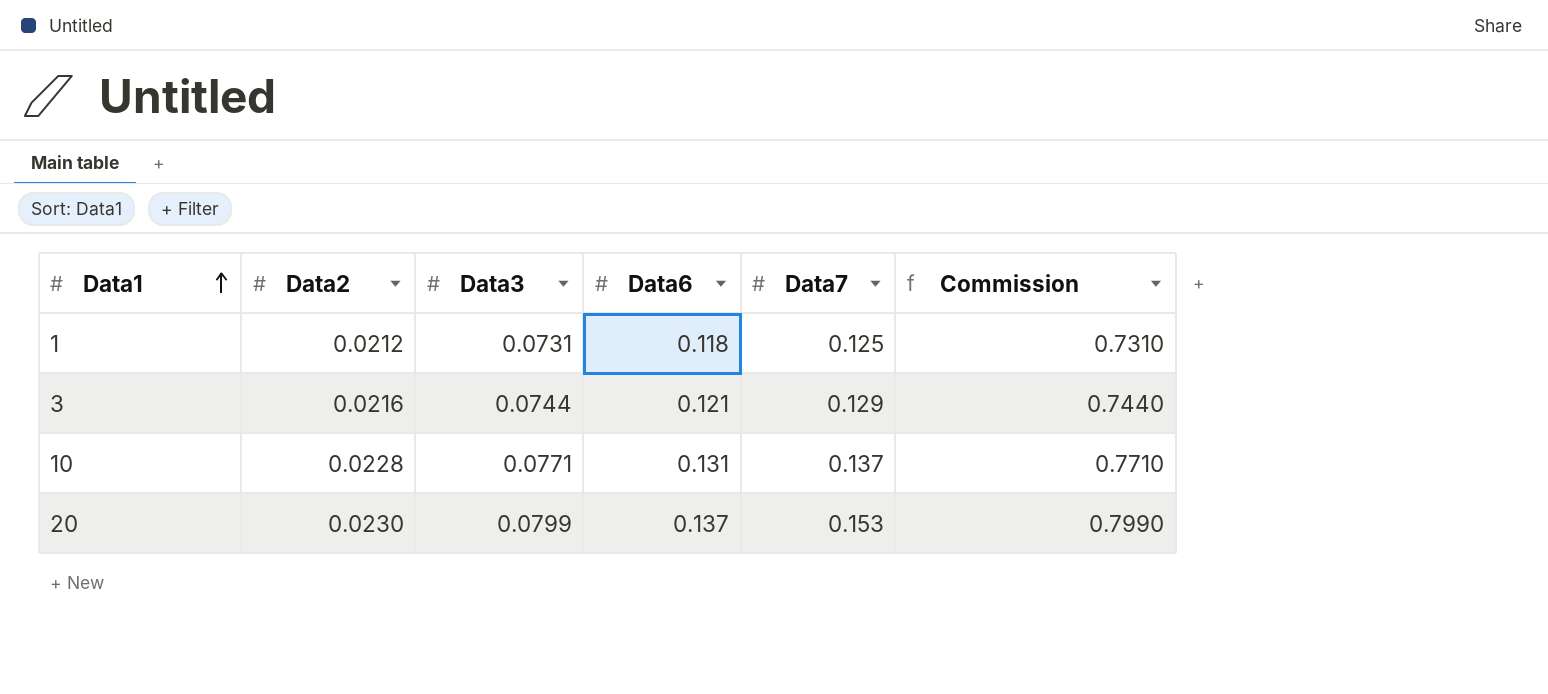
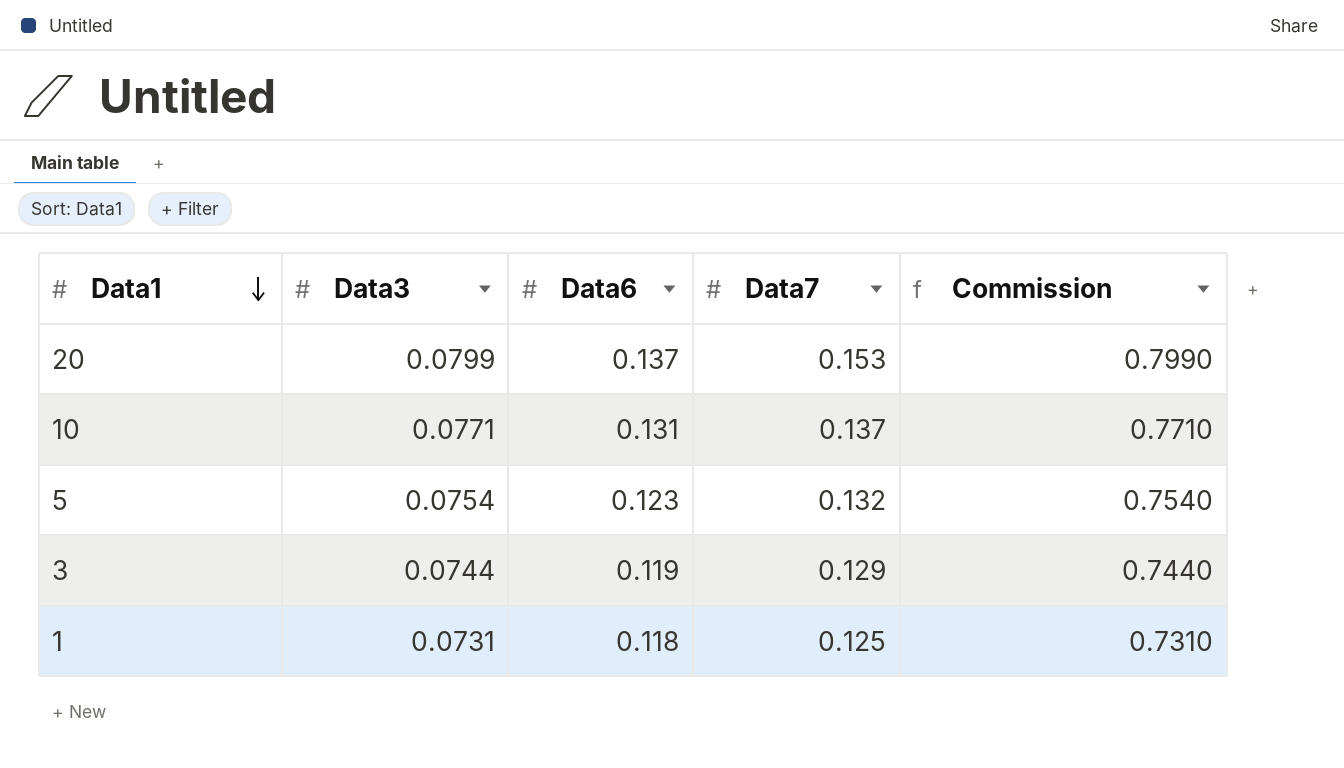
row order: Data1 ascending -> Data1 descending
column Data2 | position: 2 -> none
row 5: none -> 0.0754 | 0.123 | 0.132 | 0.7540
3 | Data6: 0.121 -> 0.119

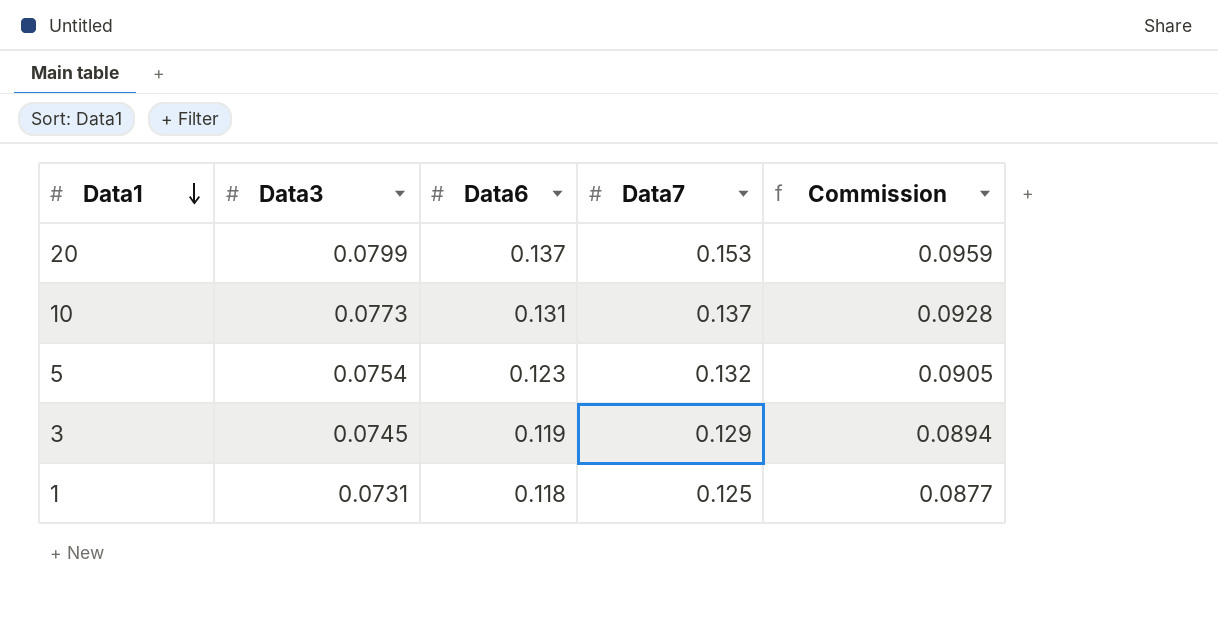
column Commission | formula: [Data3] * 10 -> [Data3] * 1.2
10 | Data3: 0.0771 -> 0.0773
3 | Data3: 0.0744 -> 0.0745

